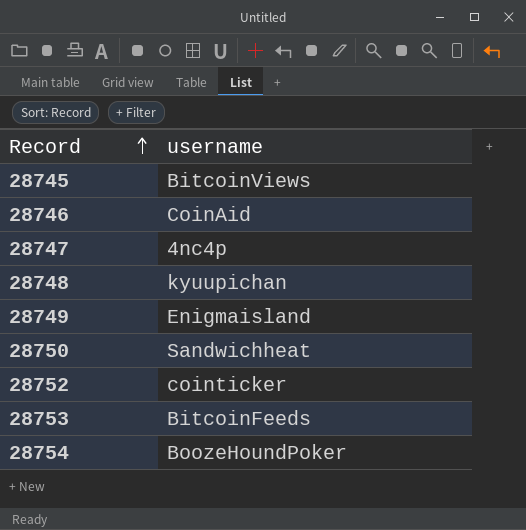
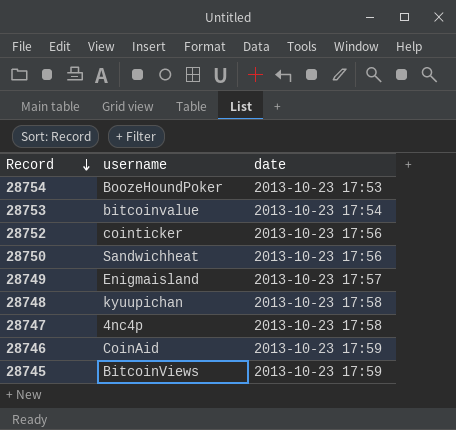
row order: Record ascending -> Record descending
column date | position: none -> 3
28753 | username: BitcoinFeeds -> bitcoinvalue

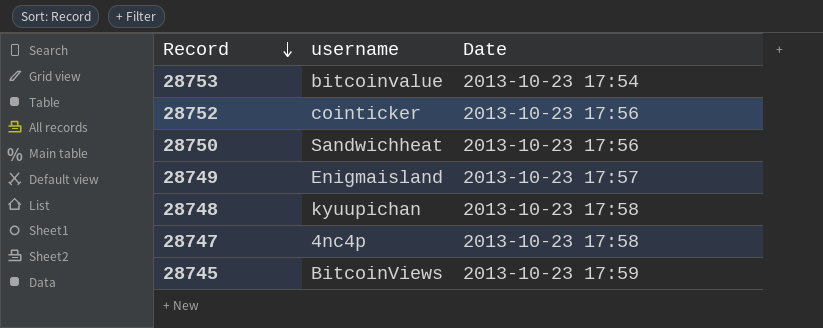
column name: date -> Date
row 28754: BoozeHoundPoker | 2013-10-23 17:53 -> none
row 28746: CoinAid | 2013-10-23 17:59 -> none

